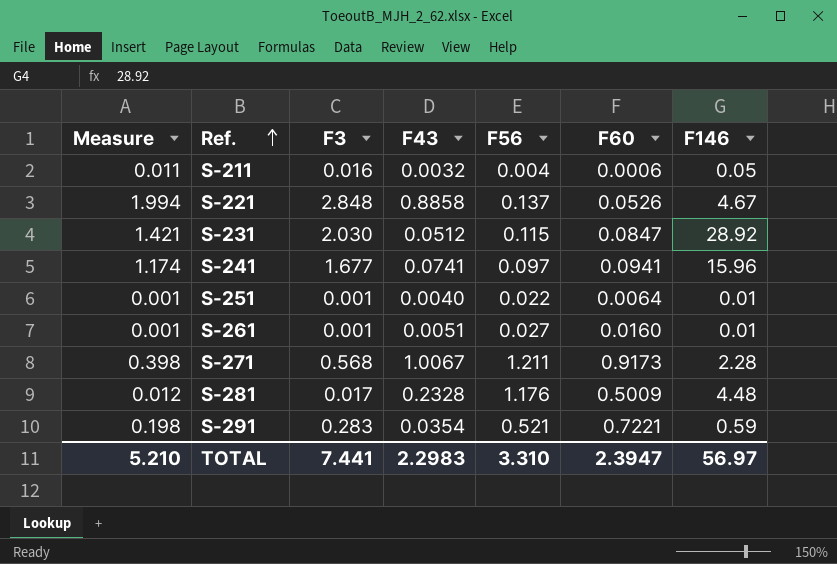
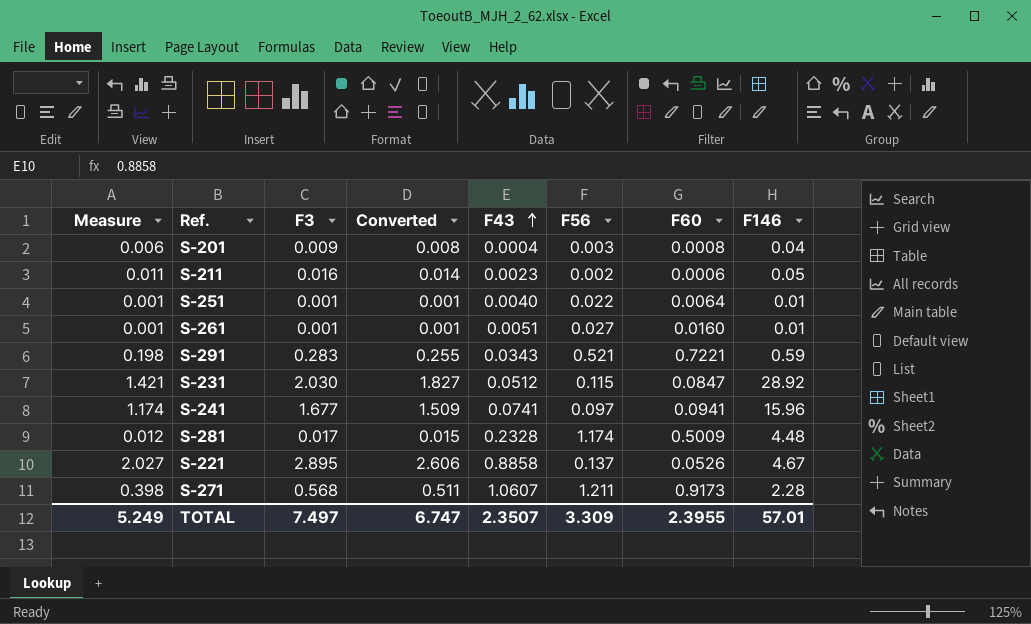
row order: Ref. ascending -> F43 ascending
column Converted | formula: none -> [F3] * 0.9
row S-201: none -> 0.006 | 0.009 | 0.008 | 0.0004 | 0.003 | 0.0008 | 0.04
S-211 | F43: 0.0032 -> 0.0023
S-211 | F56: 0.004 -> 0.002
S-291 | F43: 0.0354 -> 0.0343
S-281 | F56: 1.176 -> 1.174
S-221 | Measure: 1.994 -> 2.027
S-221 | F3: 2.848 -> 2.895
S-271 | F43: 1.0067 -> 1.0607
TOTAL | Measure: 5.210 -> 5.249
TOTAL | F3: 7.441 -> 7.497
TOTAL | F43: 2.2983 -> 2.3507
TOTAL | F56: 3.310 -> 3.309
TOTAL | F60: 2.3947 -> 2.3955
TOTAL | F146: 56.97 -> 57.01

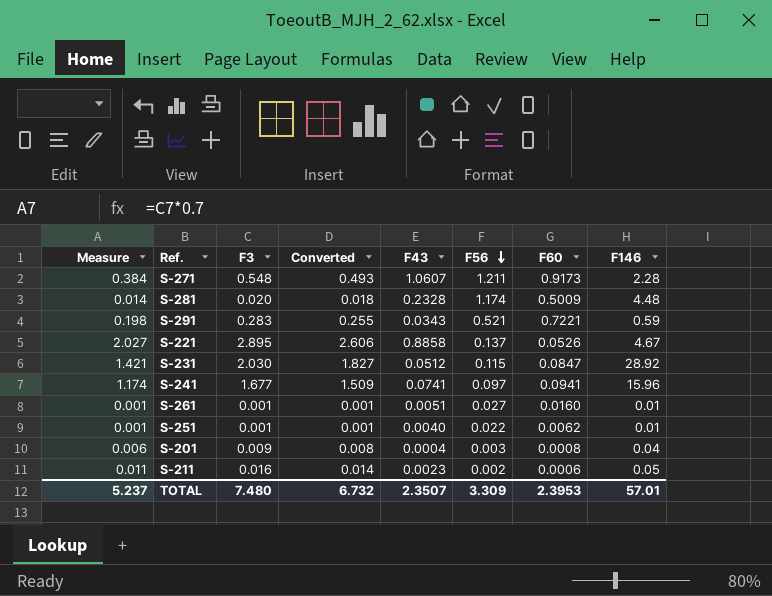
row order: F43 ascending -> F56 descending
S-271 | Measure: 0.398 -> 0.384
S-271 | F3: 0.568 -> 0.548
S-271 | Converted: 0.511 -> 0.493
S-281 | Measure: 0.012 -> 0.014
S-281 | F3: 0.017 -> 0.020
S-281 | Converted: 0.015 -> 0.018
S-251 | F60: 0.0064 -> 0.0062
TOTAL | Measure: 5.249 -> 5.237
TOTAL | F3: 7.497 -> 7.480
TOTAL | Converted: 6.747 -> 6.732
TOTAL | F60: 2.3955 -> 2.3953

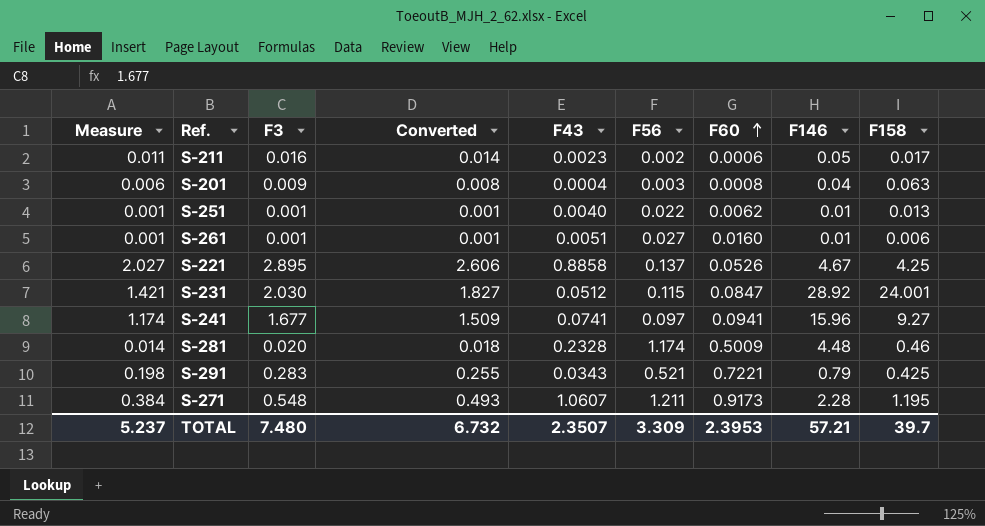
row order: F56 descending -> F60 ascending
column F158 | position: none -> 9
S-291 | F146: 0.59 -> 0.79
TOTAL | F146: 57.01 -> 57.21

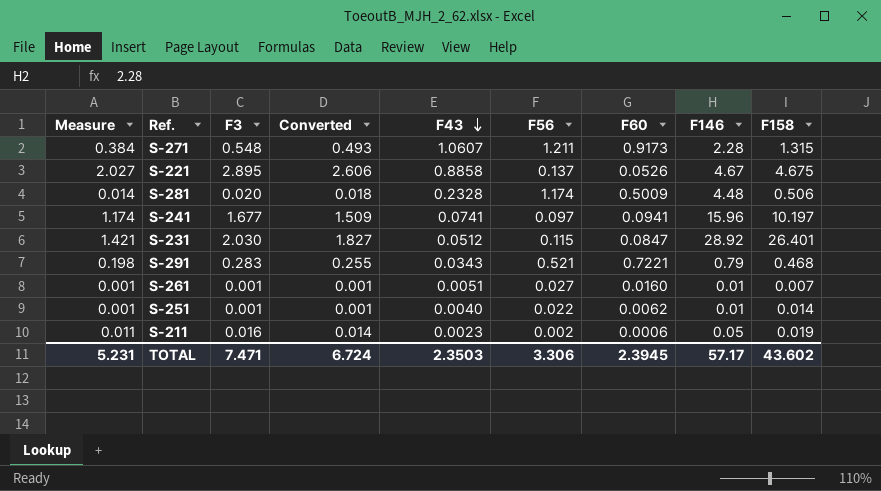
row order: F60 ascending -> F43 descending
row S-201: 0.006 | 0.009 | 0.008 | 0.0004 | 0.003 | 0.0008 | 0.04 | 0.063 -> none
S-271 | F158: 1.195 -> 1.315
S-221 | F158: 4.25 -> 4.675
S-281 | F158: 0.46 -> 0.506
S-241 | F158: 9.27 -> 10.197
S-231 | F158: 24.001 -> 26.401
S-291 | F158: 0.425 -> 0.468
S-261 | F158: 0.006 -> 0.007
S-251 | F158: 0.013 -> 0.014
S-211 | F158: 0.017 -> 0.019
TOTAL | Measure: 5.237 -> 5.231
TOTAL | F3: 7.480 -> 7.471
TOTAL | Converted: 6.732 -> 6.724
TOTAL | F43: 2.3507 -> 2.3503
TOTAL | F56: 3.309 -> 3.306
TOTAL | F60: 2.3953 -> 2.3945
TOTAL | F146: 57.21 -> 57.17
TOTAL | F158: 39.7 -> 43.602

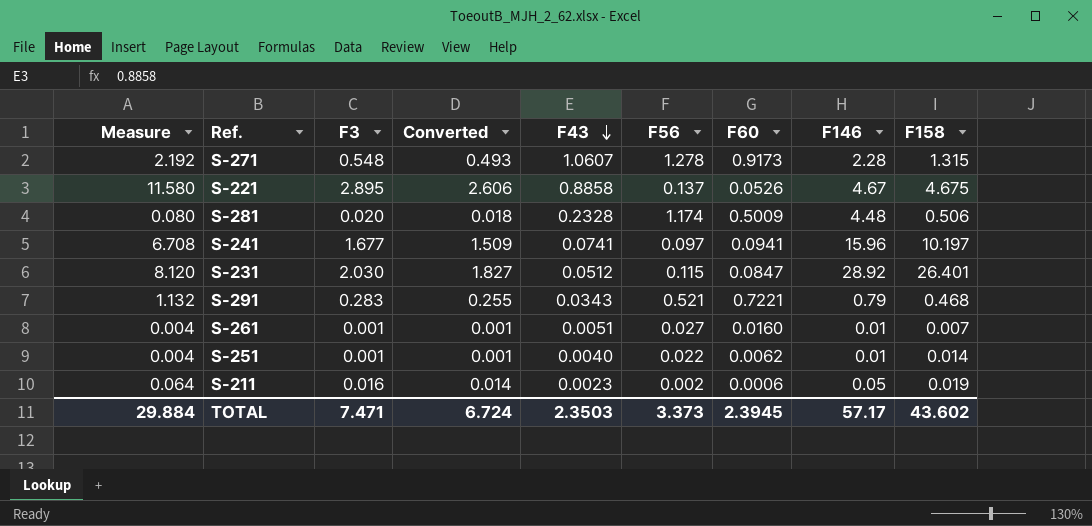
column Measure | formula: [F3] * 0.7 -> [F3] * 4
S-271 | F56: 1.211 -> 1.278
TOTAL | Measure: 5.231 -> 29.884
TOTAL | F56: 3.306 -> 3.373

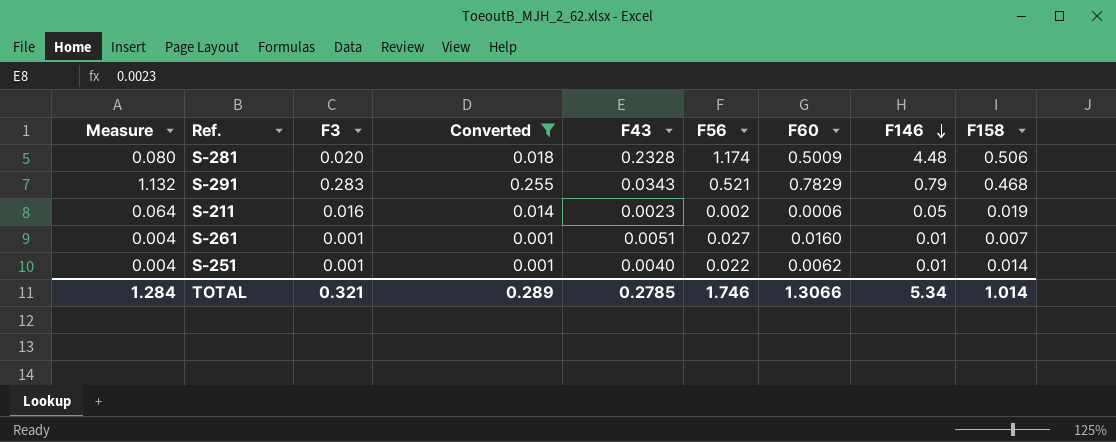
filter: none -> Converted <= 0.255
row order: F43 descending -> F146 descending
S-291 | F60: 0.7221 -> 0.7829
TOTAL | Measure: 29.884 -> 1.284
TOTAL | F3: 7.471 -> 0.321
TOTAL | Converted: 6.724 -> 0.289
TOTAL | F43: 2.3503 -> 0.2785
TOTAL | F56: 3.373 -> 1.746
TOTAL | F60: 2.3945 -> 1.3066
TOTAL | F146: 57.17 -> 5.34
TOTAL | F158: 43.602 -> 1.014

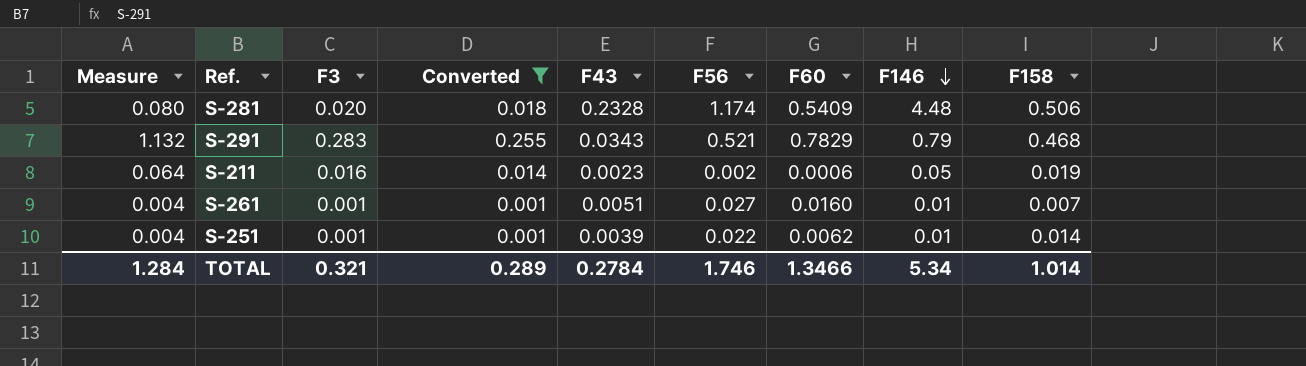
S-281 | F60: 0.5009 -> 0.5409
S-251 | F43: 0.0040 -> 0.0039
TOTAL | F43: 0.2785 -> 0.2784
TOTAL | F60: 1.3066 -> 1.3466

